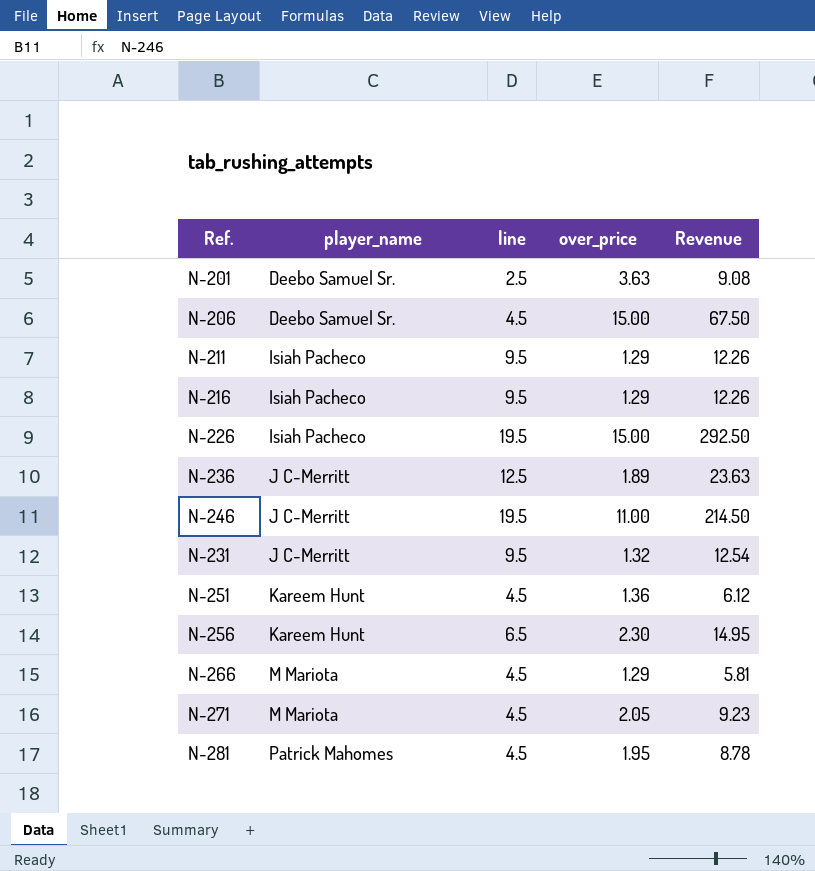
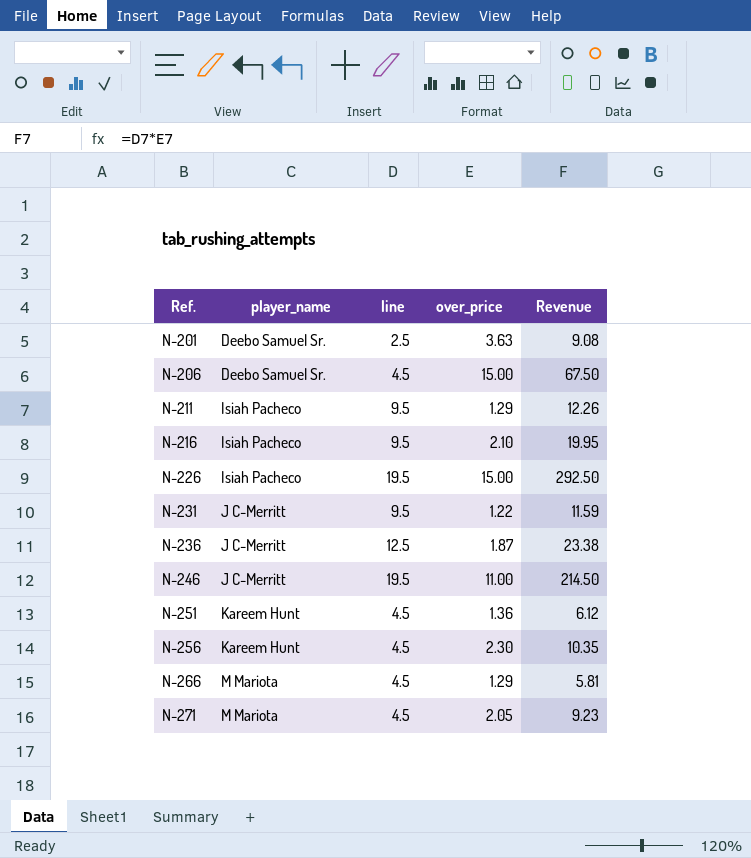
row order: player_name ascending -> Ref. ascending
row N-281: Patrick Mahomes | 4.5 | 1.95 | 8.78 -> none
N-216 | over_price: 1.29 -> 2.10
N-216 | Revenue: 12.26 -> 19.95
N-231 | over_price: 1.32 -> 1.22
N-231 | Revenue: 12.54 -> 11.59
N-236 | over_price: 1.89 -> 1.87
N-236 | Revenue: 23.63 -> 23.38
N-256 | line: 6.5 -> 4.5
N-256 | Revenue: 14.95 -> 10.35

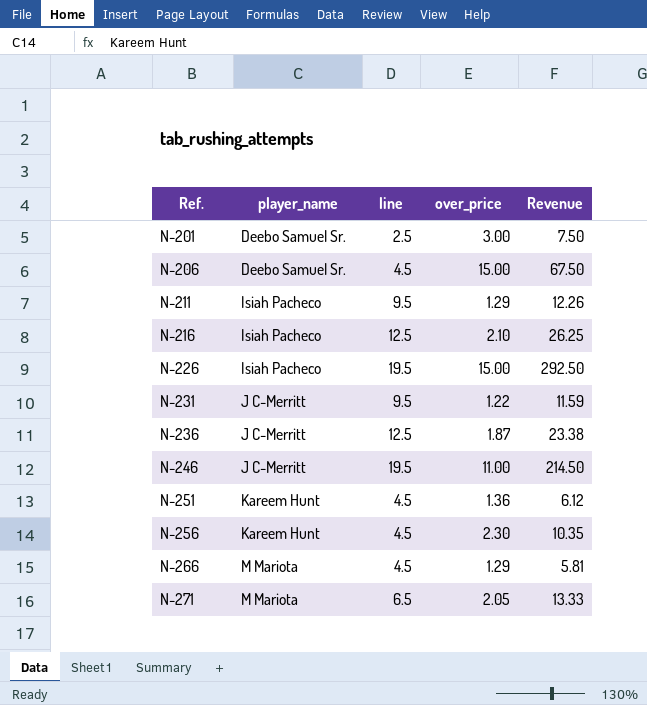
N-201 | over_price: 3.63 -> 3.00
N-201 | Revenue: 9.08 -> 7.50
N-216 | line: 9.5 -> 12.5
N-216 | Revenue: 19.95 -> 26.25
N-271 | line: 4.5 -> 6.5
N-271 | Revenue: 9.23 -> 13.33

